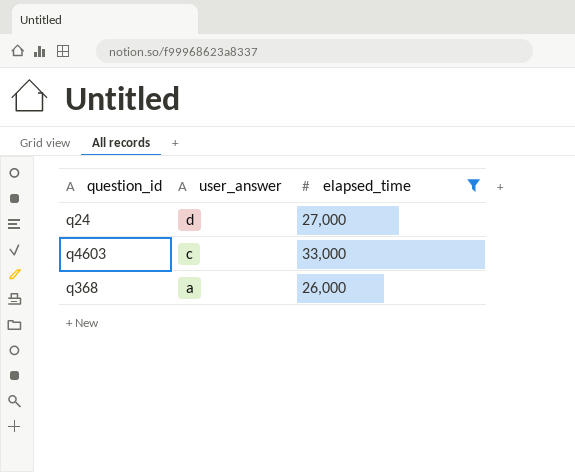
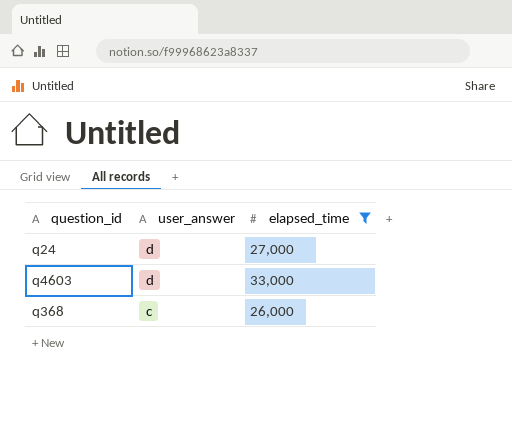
q4603 | user_answer: c -> d
q368 | user_answer: a -> c

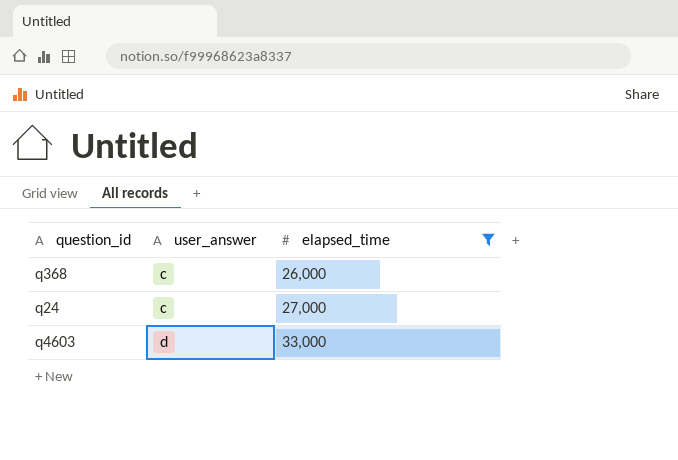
row order: user_answer descending -> user_answer ascending
q24 | user_answer: d -> c

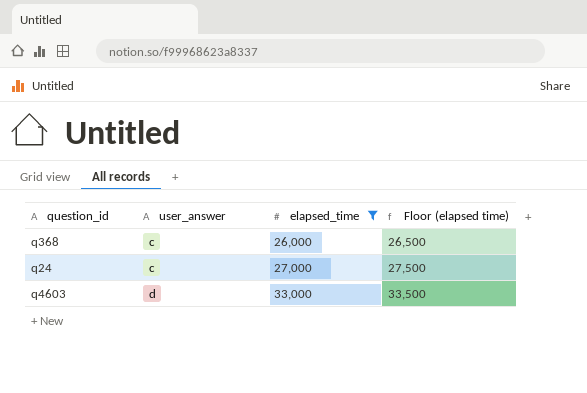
column Floor (elapsed time) | formula: none -> [elapsed_time] + 500

